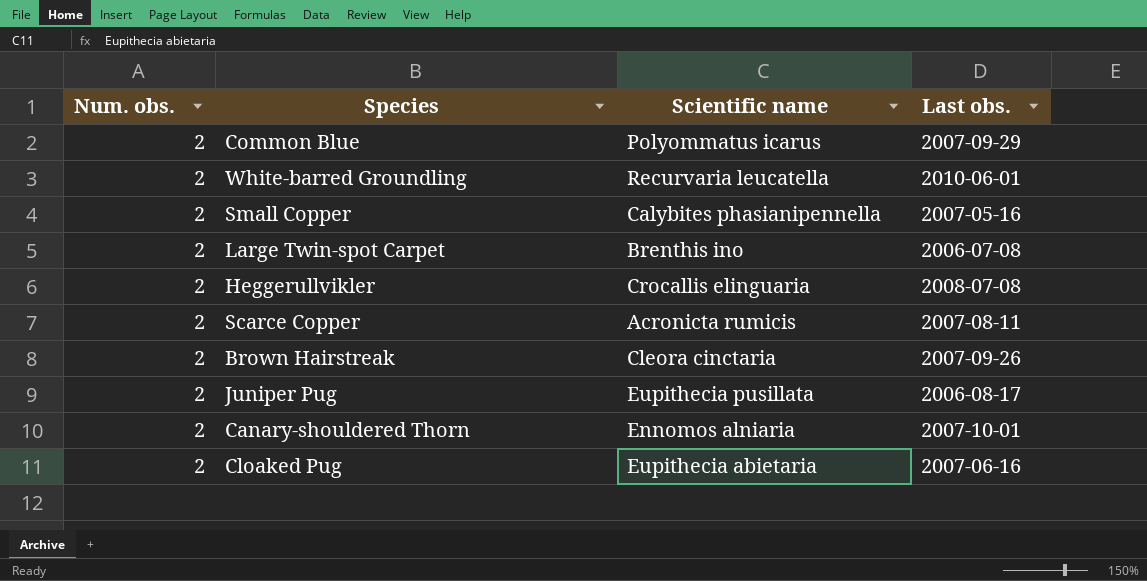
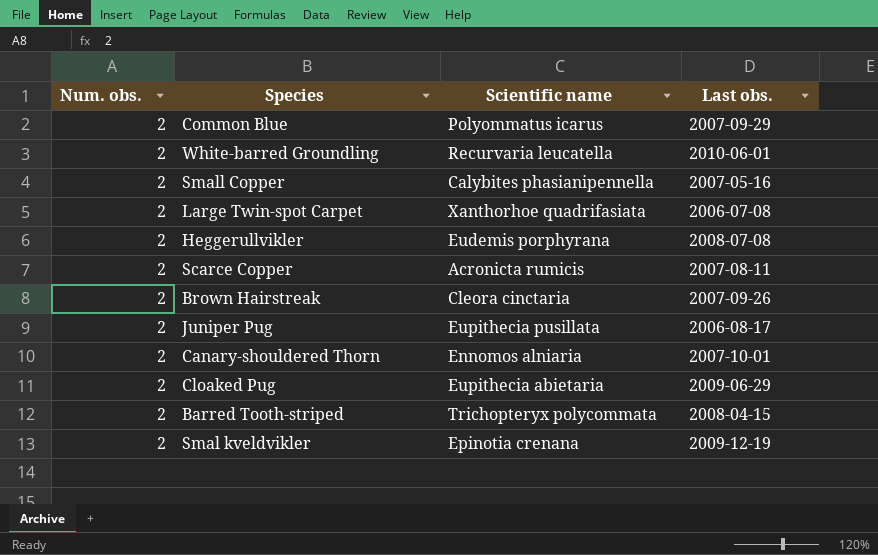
Large Twin-spot Carpet | Scientific name: Brenthis ino -> Xanthorhoe quadrifasiata
Heggerullvikler | Scientific name: Crocallis elinguaria -> Eudemis porphyrana
Cloaked Pug | Last obs.: 2007-06-16 -> 2009-06-29
row Barred Tooth-striped: none -> 2 | Trichopteryx polycommata | 2008-04-15
row Smal kveldvikler: none -> 2 | Epinotia crenana | 2009-12-19

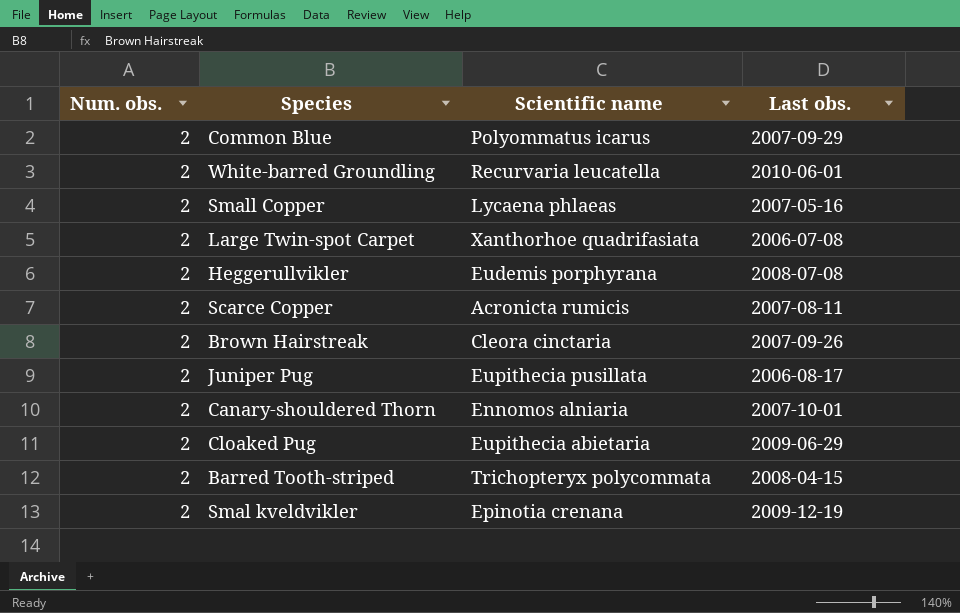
Small Copper | Scientific name: Calybites phasianipennella -> Lycaena phlaeas

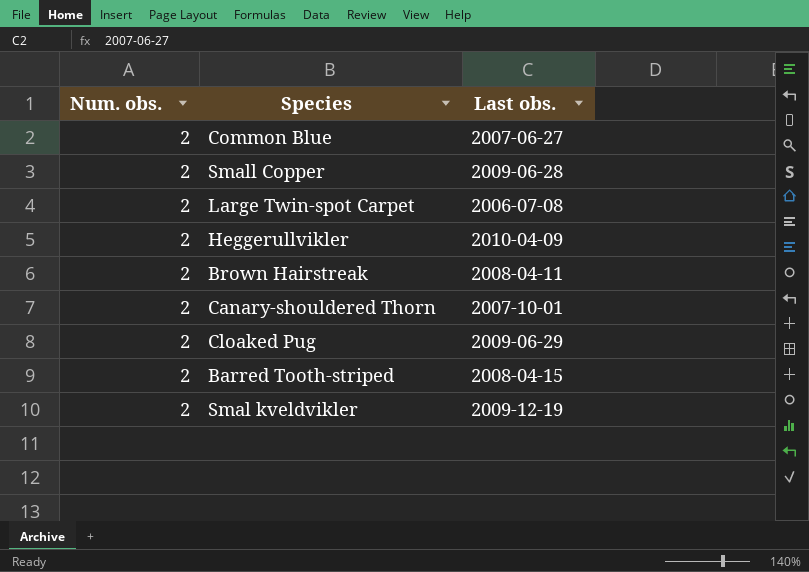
column Scientific name | position: 3 -> none
row White-barred Groundling: 2 | Recurvaria leucatella | 2010-06-01 -> none
row Scarce Copper: 2 | Acronicta rumicis | 2007-08-11 -> none
row Juniper Pug: 2 | Eupithecia pusillata | 2006-08-17 -> none
Common Blue | Last obs.: 2007-09-29 -> 2007-06-27
Small Copper | Last obs.: 2007-05-16 -> 2009-06-28
Heggerullvikler | Last obs.: 2008-07-08 -> 2010-04-09
Brown Hairstreak | Last obs.: 2007-09-26 -> 2008-04-11

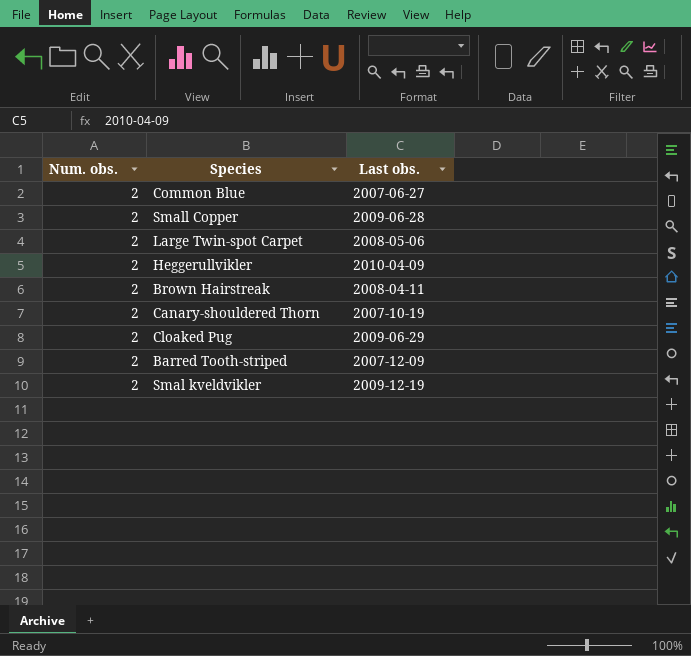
Large Twin-spot Carpet | Last obs.: 2006-07-08 -> 2008-05-06
Canary-shouldered Thorn | Last obs.: 2007-10-01 -> 2007-10-19
Barred Tooth-striped | Last obs.: 2008-04-15 -> 2007-12-09

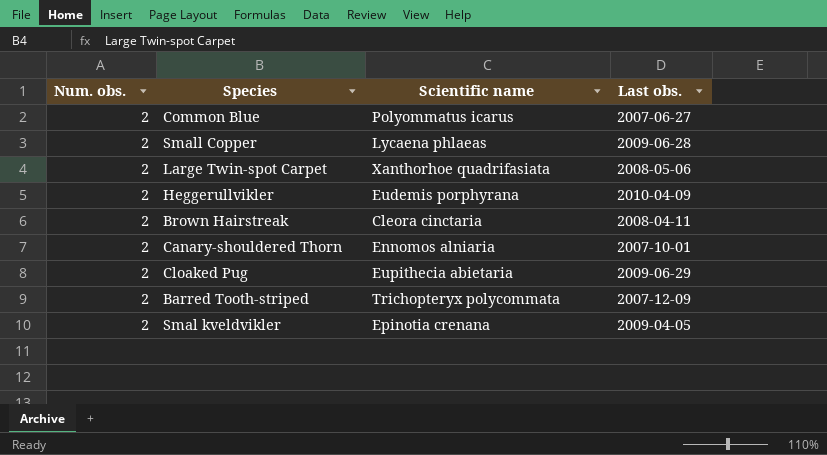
column Scientific name | position: none -> 3
Canary-shouldered Thorn | Last obs.: 2007-10-19 -> 2007-10-01
Smal kveldvikler | Last obs.: 2009-12-19 -> 2009-04-05

